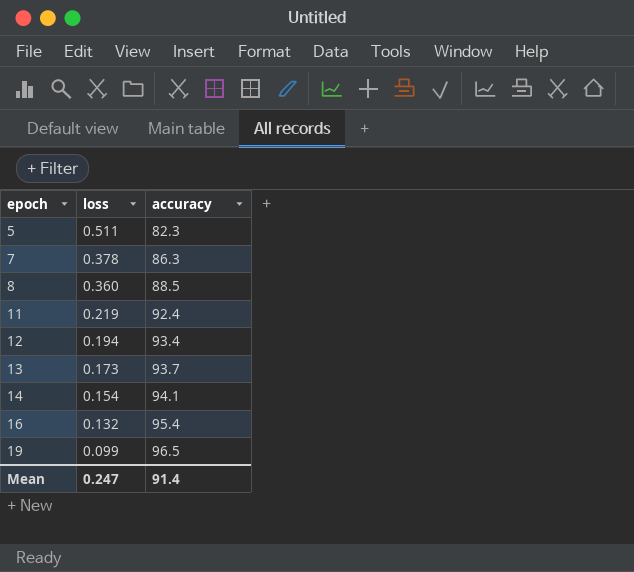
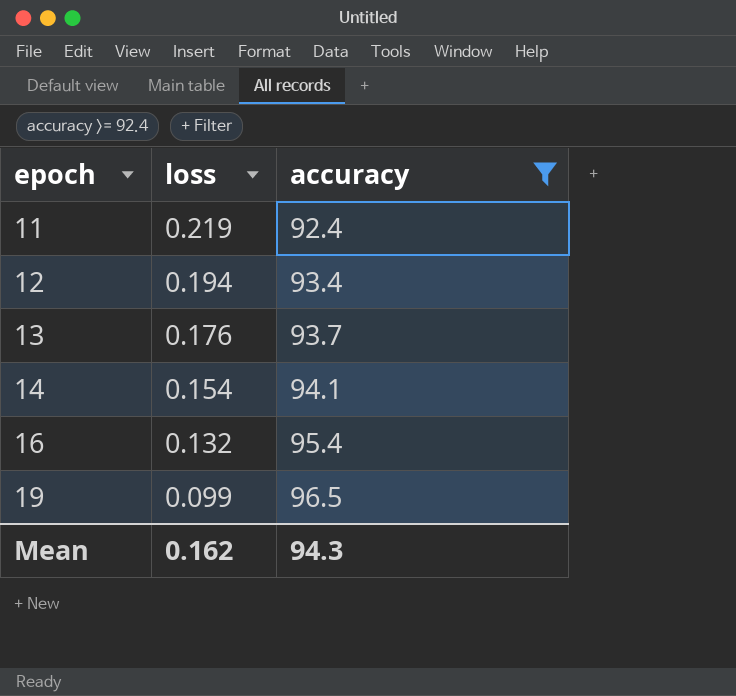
filter: none -> accuracy >= 92.4
13 | loss: 0.173 -> 0.176
Mean | loss: 0.247 -> 0.162
Mean | accuracy: 91.4 -> 94.3

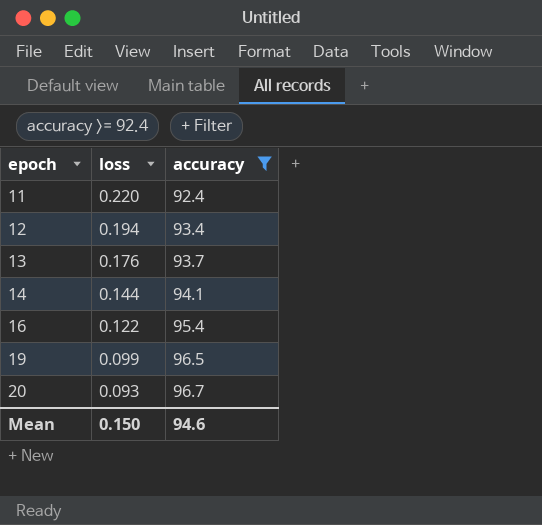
11 | loss: 0.219 -> 0.220
14 | loss: 0.154 -> 0.144
16 | loss: 0.132 -> 0.122
row 20: none -> 0.093 | 96.7
Mean | loss: 0.162 -> 0.150
Mean | accuracy: 94.3 -> 94.6

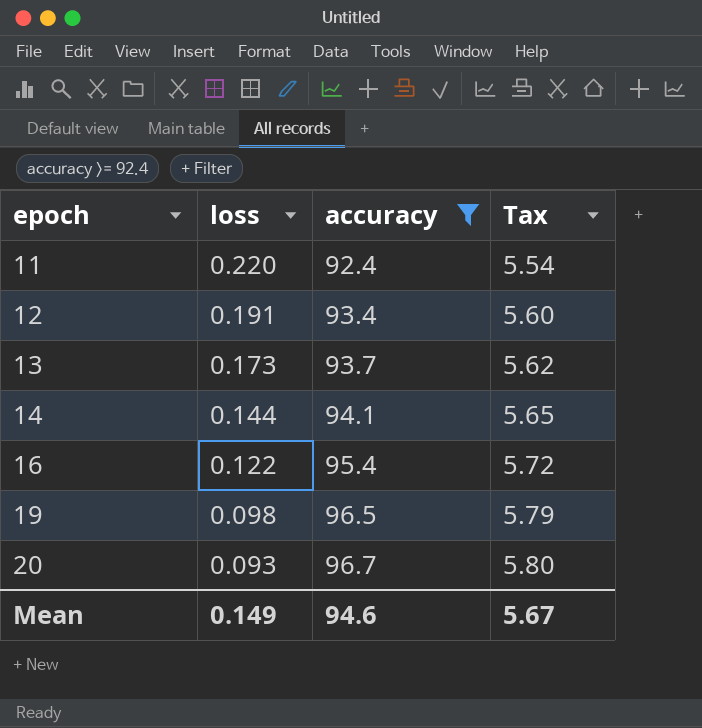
column Tax | formula: none -> [accuracy] * 0.06
12 | loss: 0.194 -> 0.191
13 | loss: 0.176 -> 0.173
19 | loss: 0.099 -> 0.098
Mean | loss: 0.150 -> 0.149

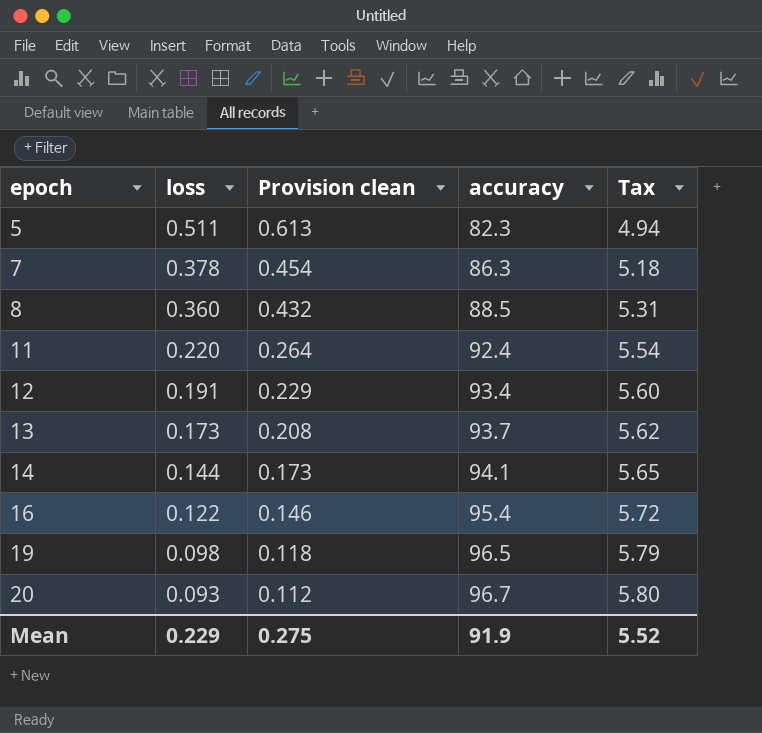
filter: accuracy >= 92.4 -> none
column Provision clean | formula: none -> [loss] * 1.2
Mean | loss: 0.149 -> 0.229
Mean | accuracy: 94.6 -> 91.9
Mean | Tax: 5.67 -> 5.52

